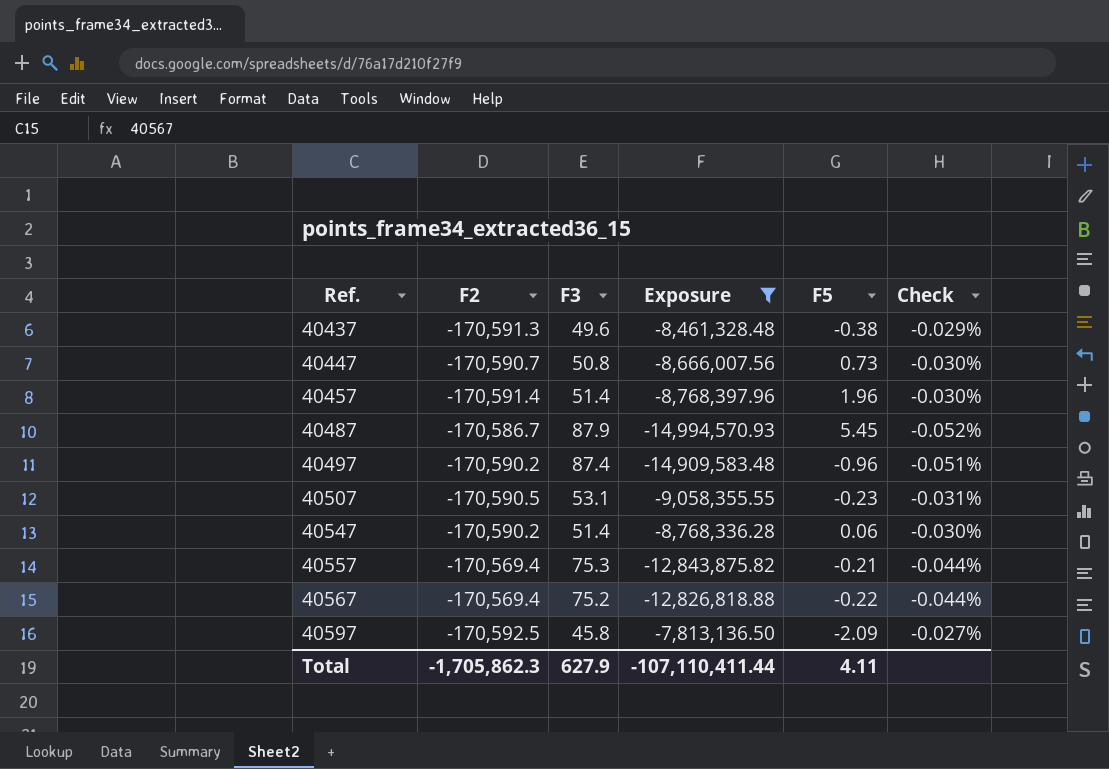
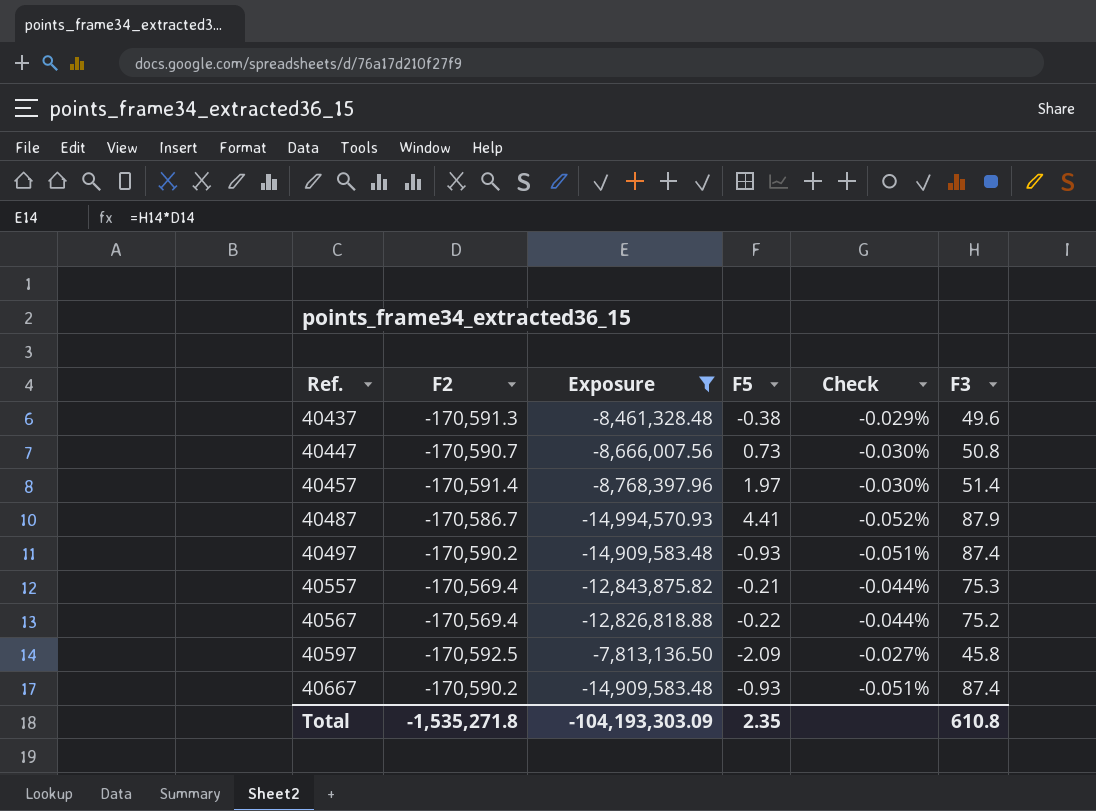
column F3 | position: 3 -> 6
row 40507: -170,590.5 | 53.1 | -9,058,355.55 | -0.23 | -0.031% -> none
row 40547: -170,590.2 | 51.4 | -8,768,336.28 | 0.06 | -0.030% -> none
40457 | F5: 1.96 -> 1.97
40487 | F5: 5.45 -> 4.41
40497 | F5: -0.96 -> -0.93
row 40667: none -> -170,590.2 | -14,909,583.48 | -0.93 | -0.051% | 87.4
Total | F2: -1,705,862.3 -> -1,535,271.8
Total | Exposure: -107,110,411.44 -> -104,193,303.09
Total | F5: 4.11 -> 2.35
Total | F3: 627.9 -> 610.8

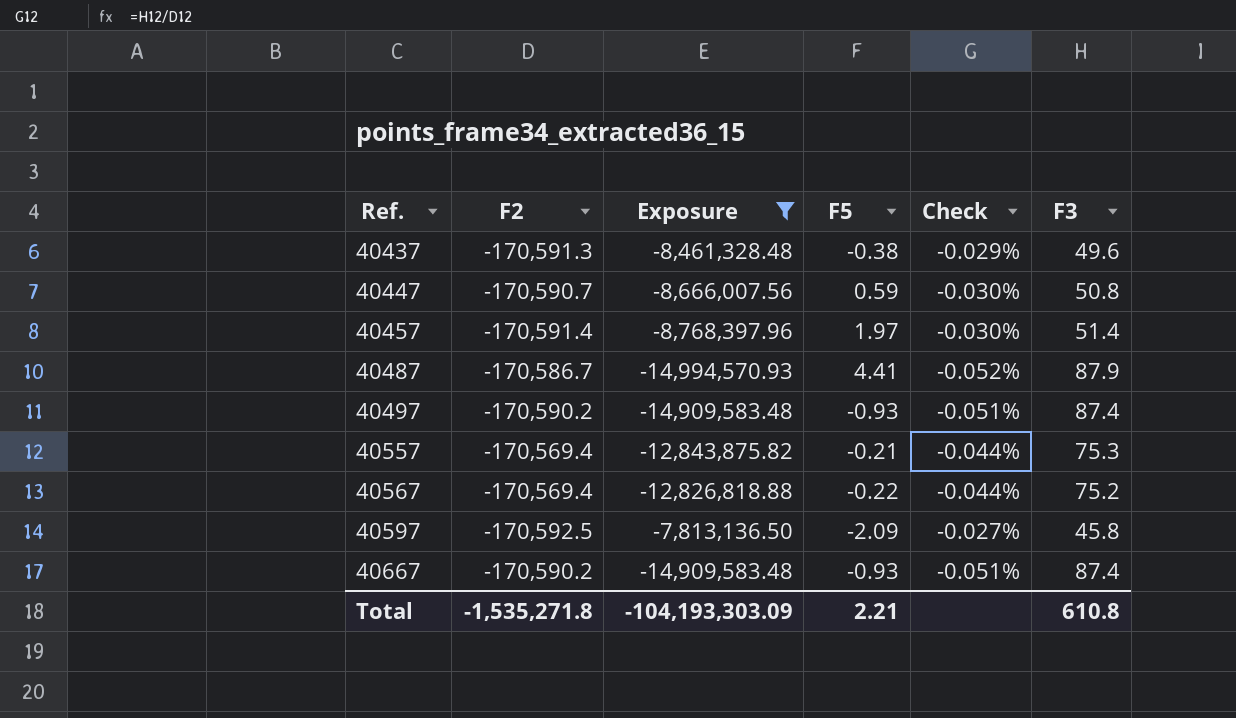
40447 | F5: 0.73 -> 0.59
Total | F5: 2.35 -> 2.21

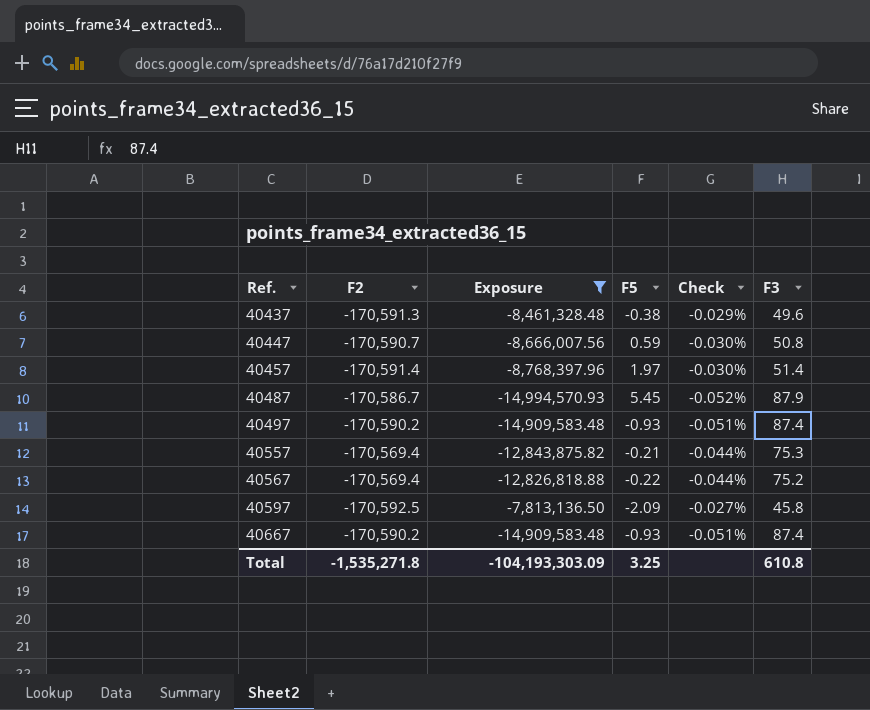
40487 | F5: 4.41 -> 5.45
Total | F5: 2.21 -> 3.25

